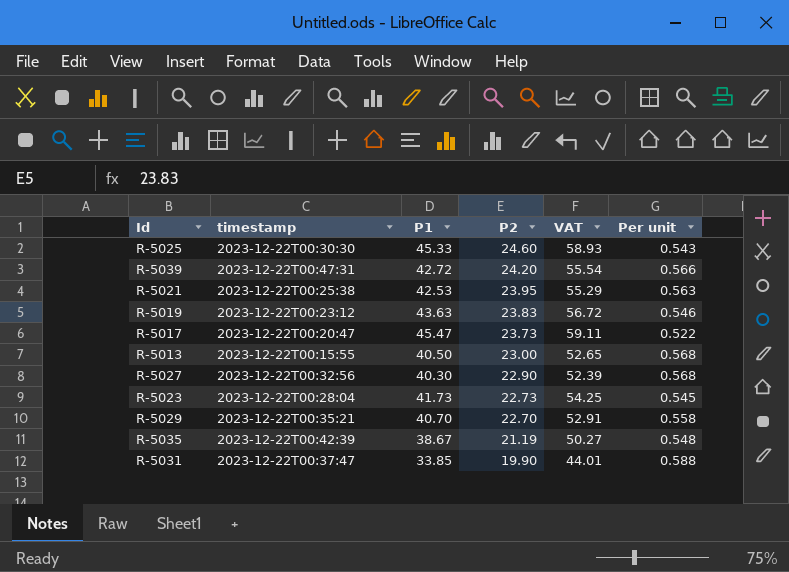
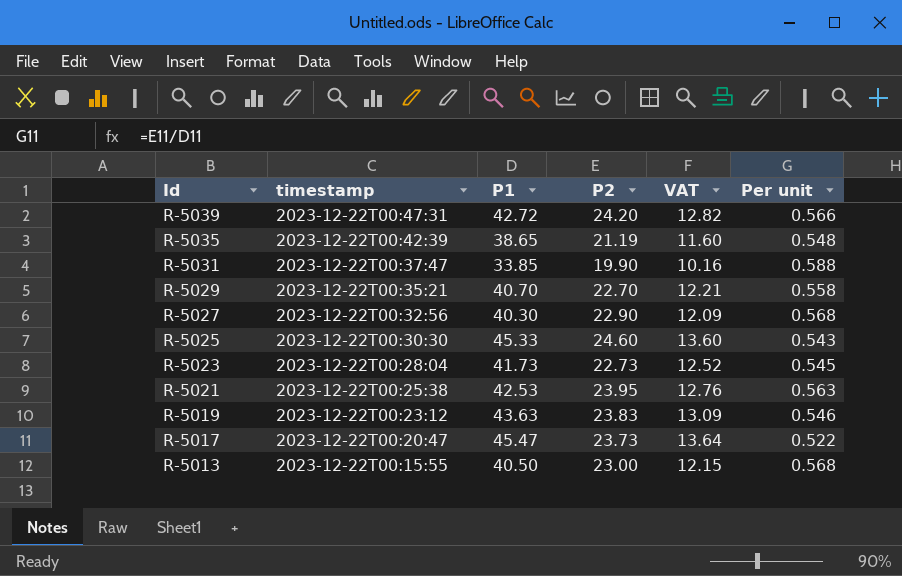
row order: P2 descending -> Id descending
column VAT | formula: [P1] * 1.3 -> [P1] * 0.3
R-5035 | P1: 38.67 -> 38.65

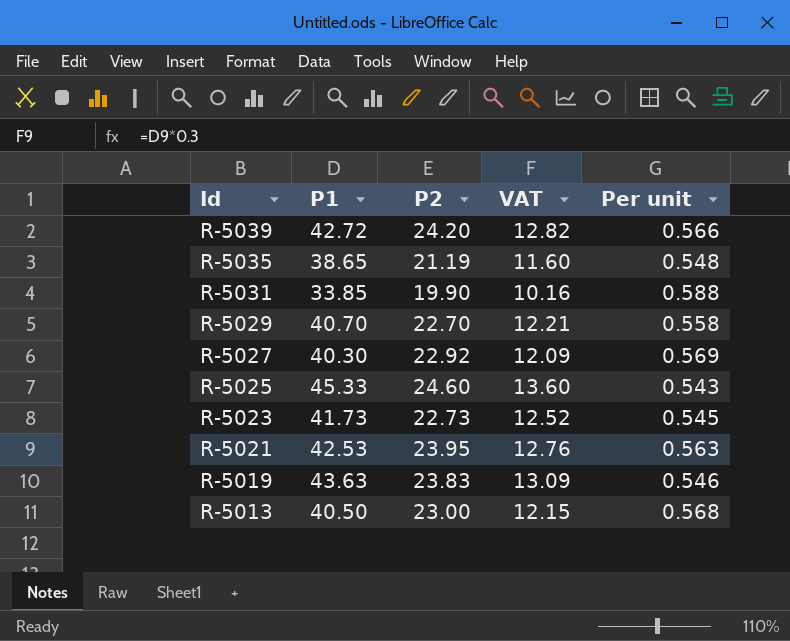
column timestamp | position: 2 -> none
row R-5017: 2023-12-22T00:20:47 | 45.47 | 23.73 | 13.64 | 0.522 -> none
R-5027 | P2: 22.90 -> 22.92
R-5027 | Per unit: 0.568 -> 0.569

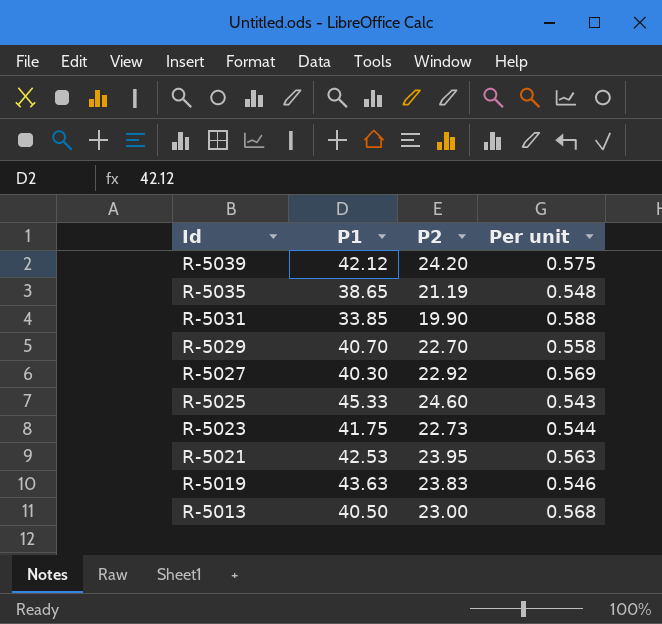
column VAT | formula: [P1] * 0.3 -> none
R-5039 | P1: 42.72 -> 42.12
R-5039 | Per unit: 0.566 -> 0.575
R-5023 | P1: 41.73 -> 41.75
R-5023 | Per unit: 0.545 -> 0.544

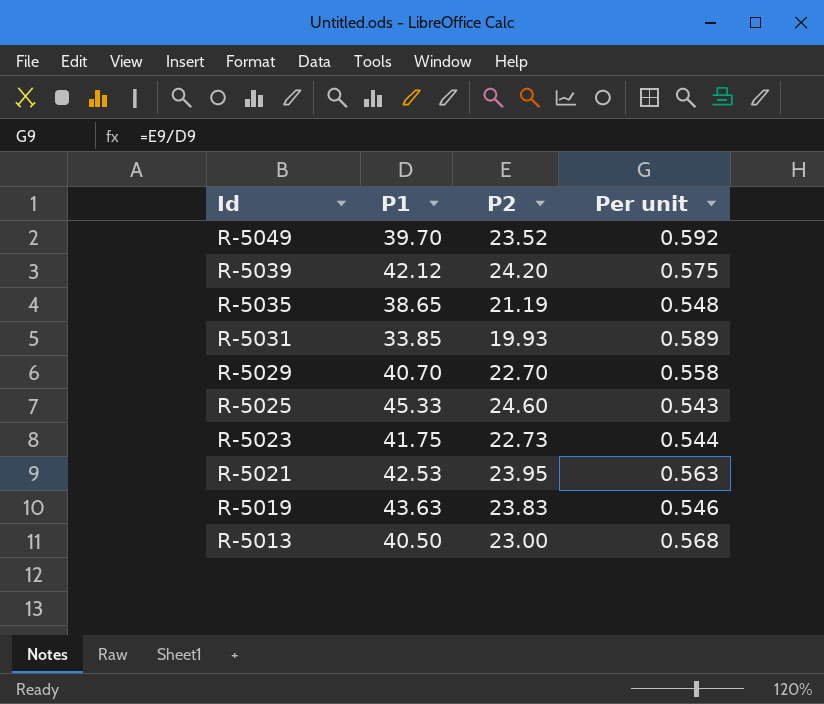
row R-5027: 40.30 | 22.92 | 0.569 -> none
row R-5049: none -> 39.70 | 23.52 | 0.592
R-5031 | P2: 19.90 -> 19.93
R-5031 | Per unit: 0.588 -> 0.589

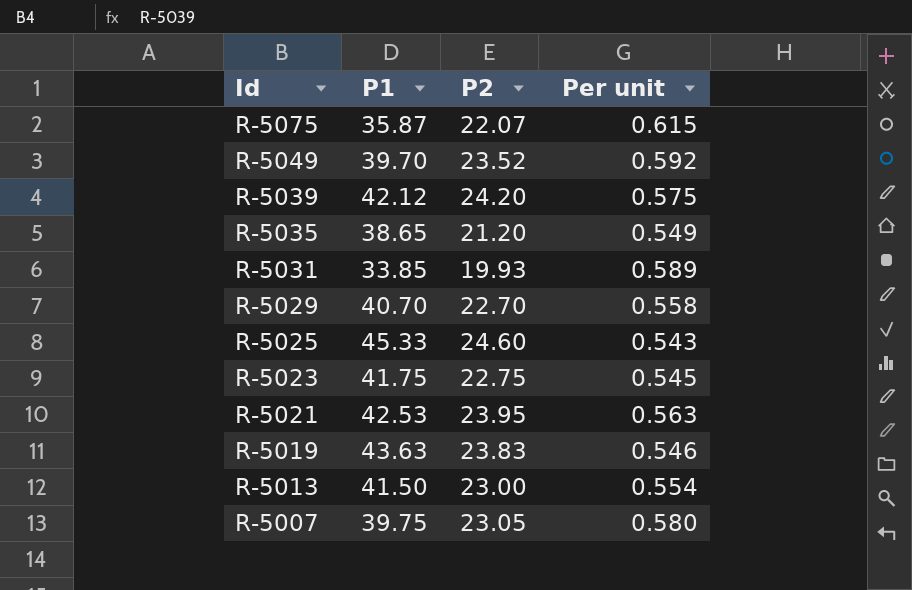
row R-5075: none -> 35.87 | 22.07 | 0.615
R-5035 | P2: 21.19 -> 21.20
R-5035 | Per unit: 0.548 -> 0.549
R-5023 | P2: 22.73 -> 22.75
R-5023 | Per unit: 0.544 -> 0.545
R-5013 | P1: 40.50 -> 41.50
R-5013 | Per unit: 0.568 -> 0.554
row R-5007: none -> 39.75 | 23.05 | 0.580

